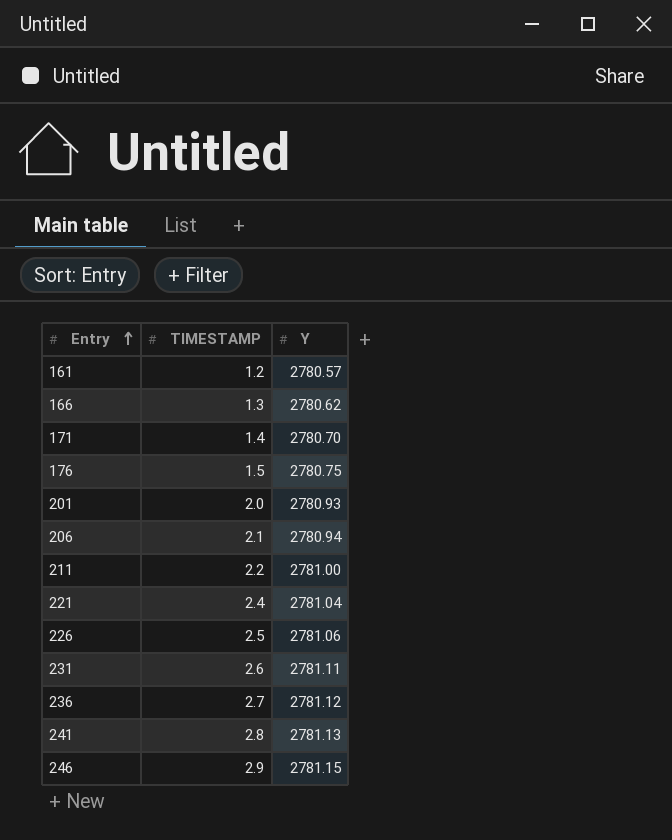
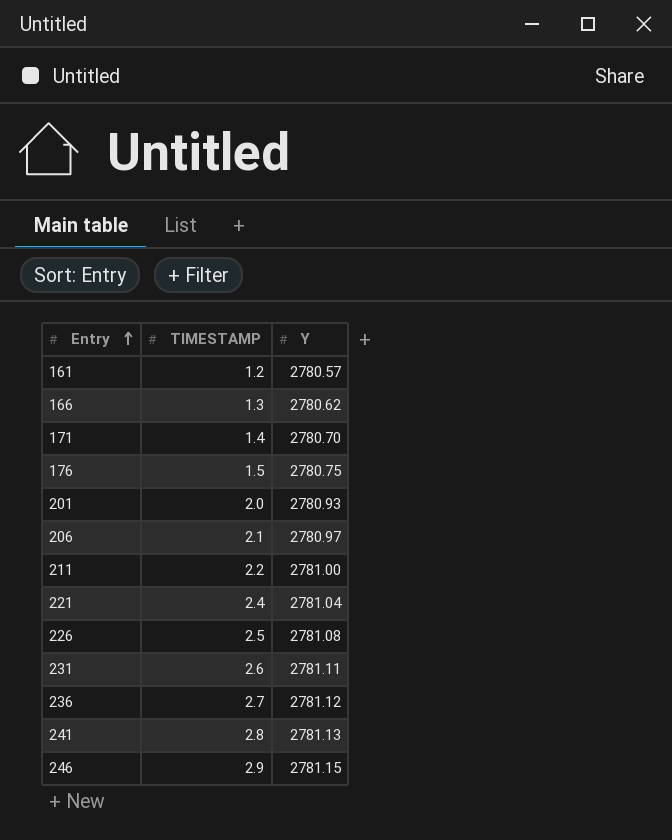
206 | Y: 2780.94 -> 2780.97
226 | Y: 2781.06 -> 2781.08

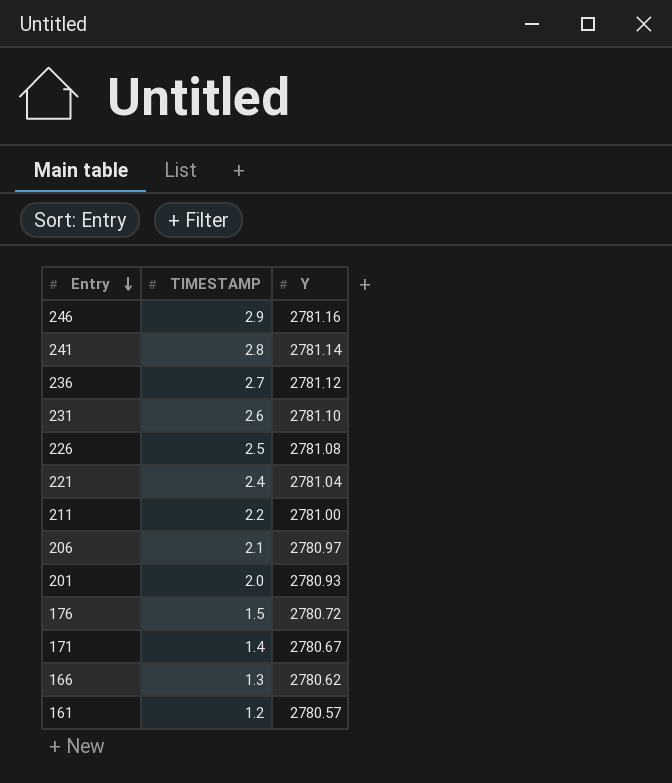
row order: Entry ascending -> Entry descending
246 | Y: 2781.15 -> 2781.16
241 | Y: 2781.13 -> 2781.14
231 | Y: 2781.11 -> 2781.10
176 | Y: 2780.75 -> 2780.72
171 | Y: 2780.70 -> 2780.67

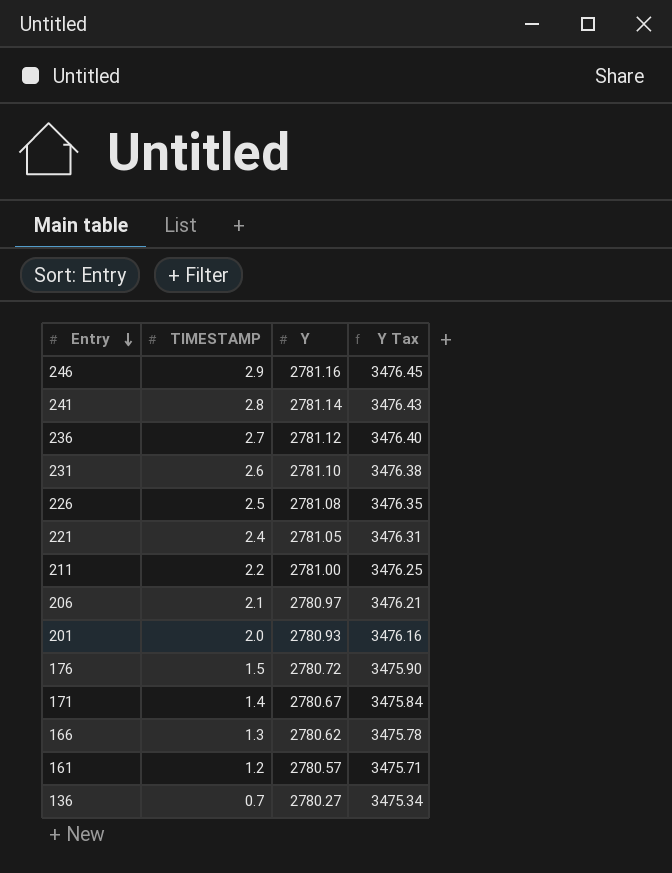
column Y Tax | formula: none -> [Y] * 1.25
221 | Y: 2781.04 -> 2781.05
row 136: none -> 0.7 | 2780.27 | 3475.34

